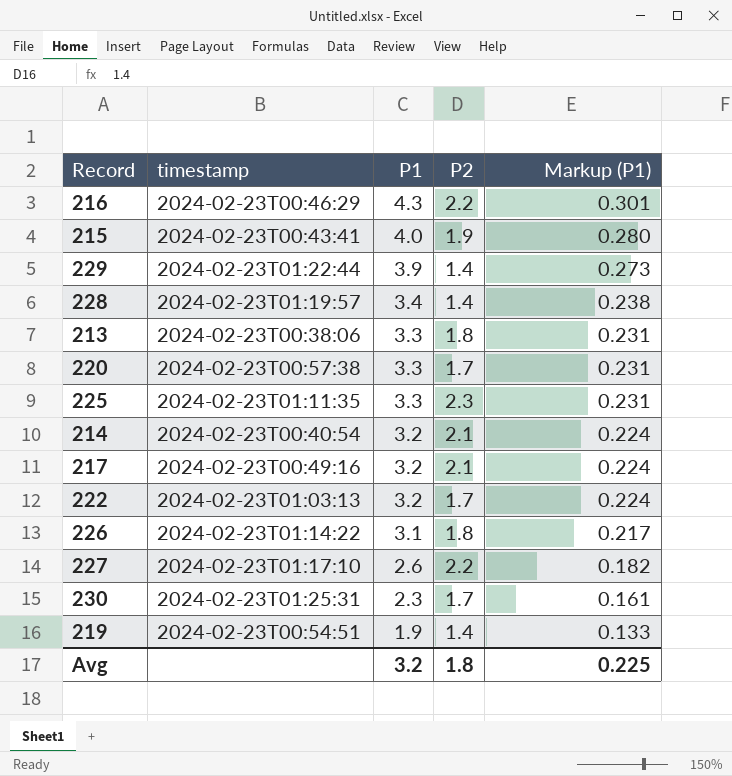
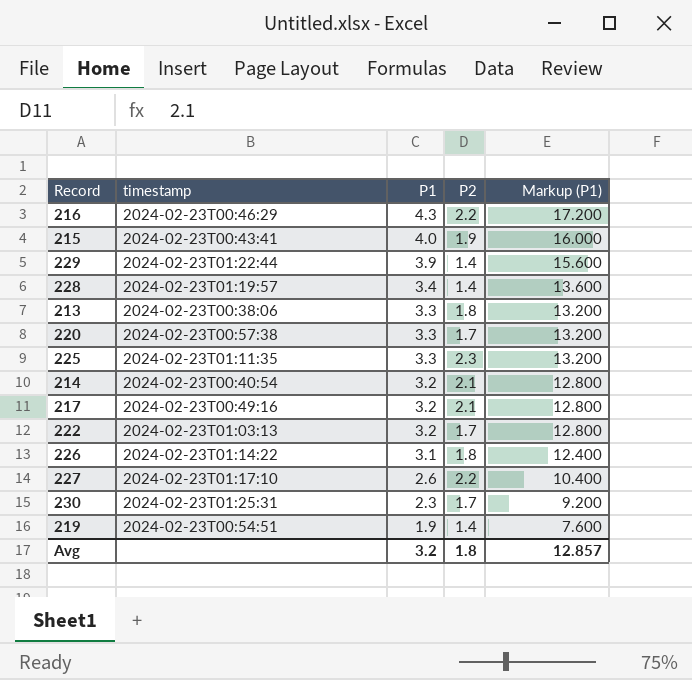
column Markup (P1) | formula: [P1] * 0.07 -> [P1] * 4
Avg | Markup (P1): 0.225 -> 12.857

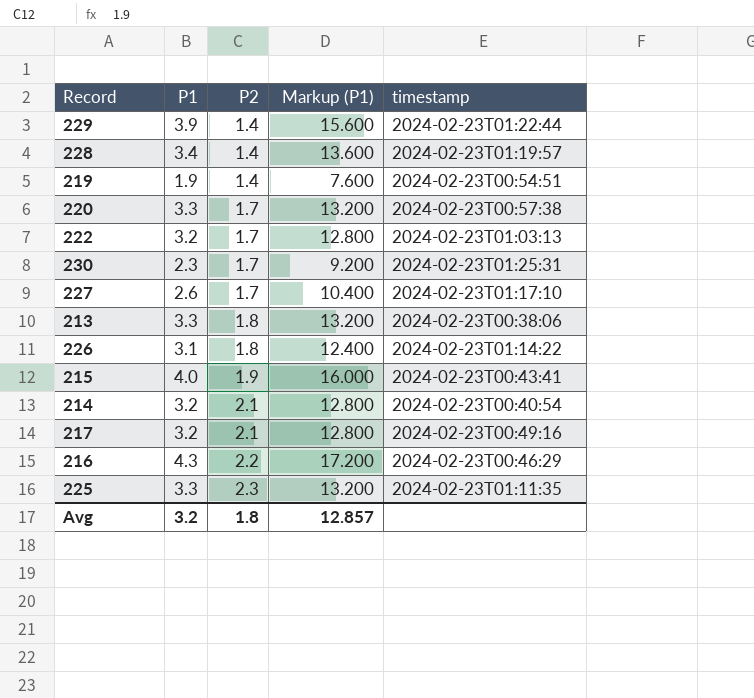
row order: P1 descending -> P2 ascending
column timestamp | position: 2 -> 5
227 | P2: 2.2 -> 1.7

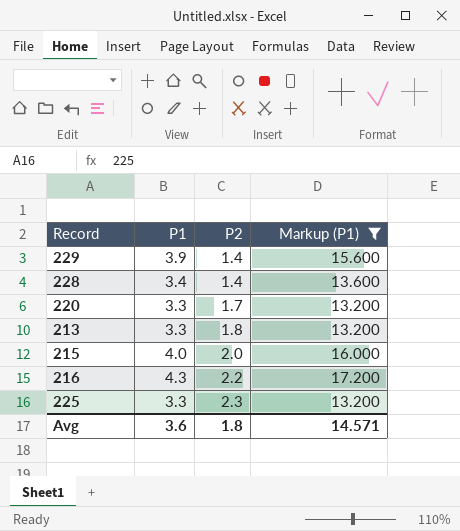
filter: none -> Markup (P1) >= 13.200
column timestamp | position: 5 -> none
215 | P2: 1.9 -> 2.0
Avg | P1: 3.2 -> 3.6
Avg | Markup (P1): 12.857 -> 14.571

